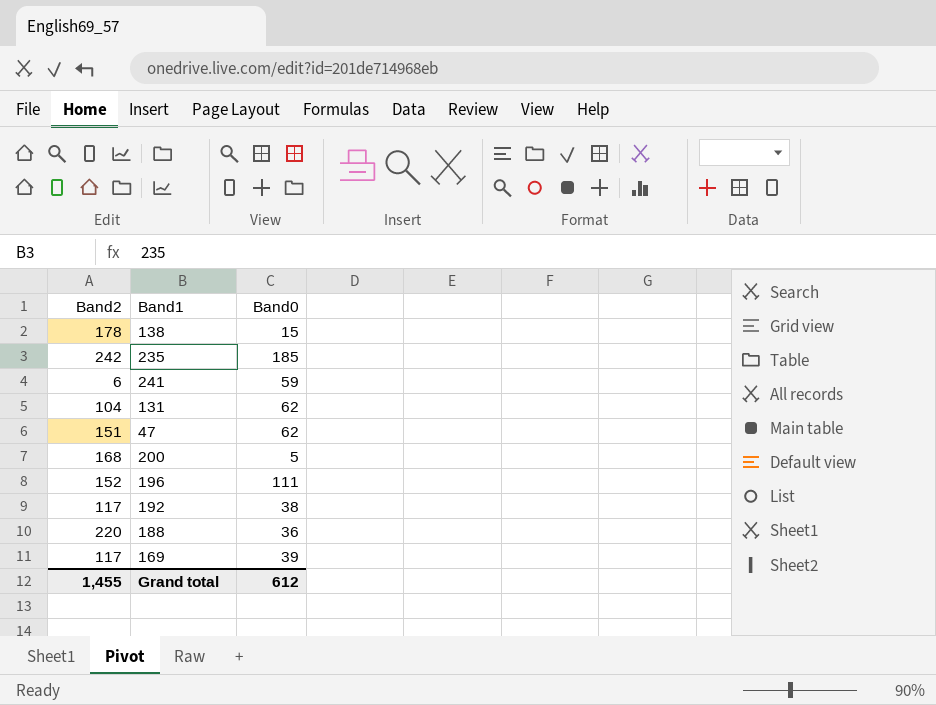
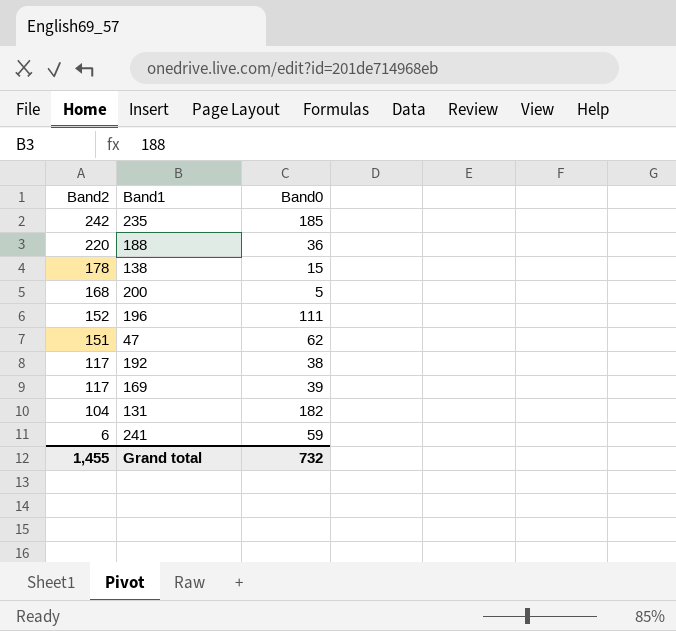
row order: none -> Band2 descending
131 | Band0: 62 -> 182
Grand total | Band0: 612 -> 732

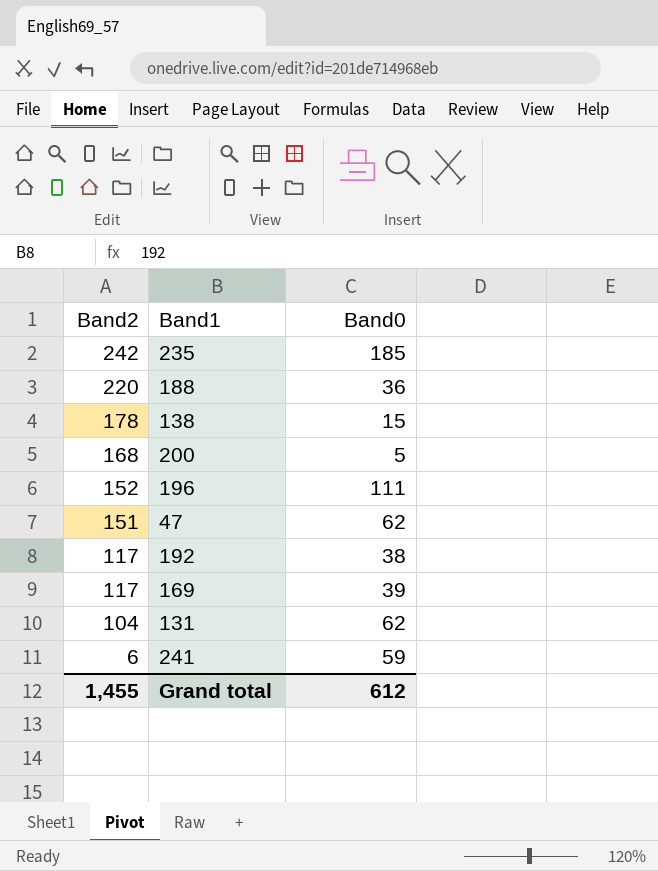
131 | Band0: 182 -> 62
Grand total | Band0: 732 -> 612

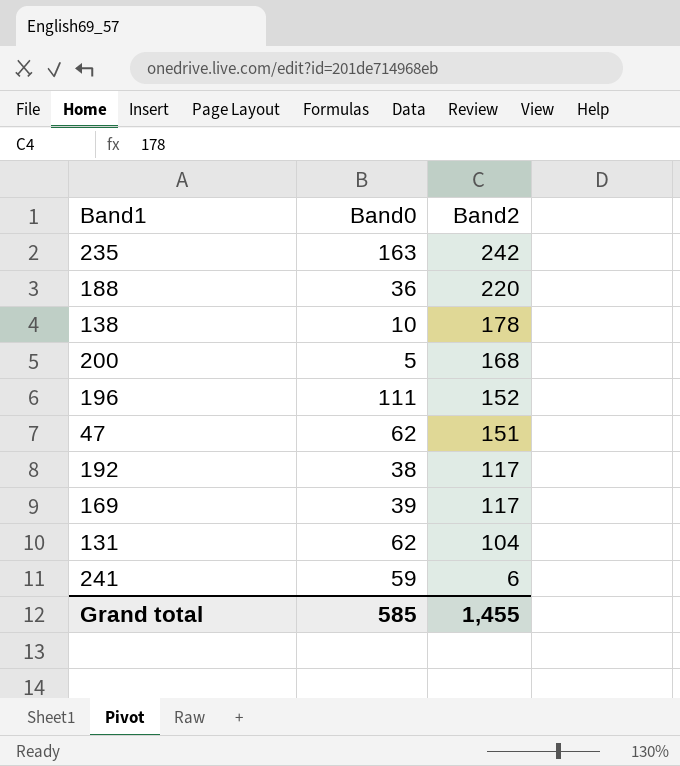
column Band2 | position: 1 -> 3
235 | Band0: 185 -> 163
138 | Band0: 15 -> 10
Grand total | Band0: 612 -> 585

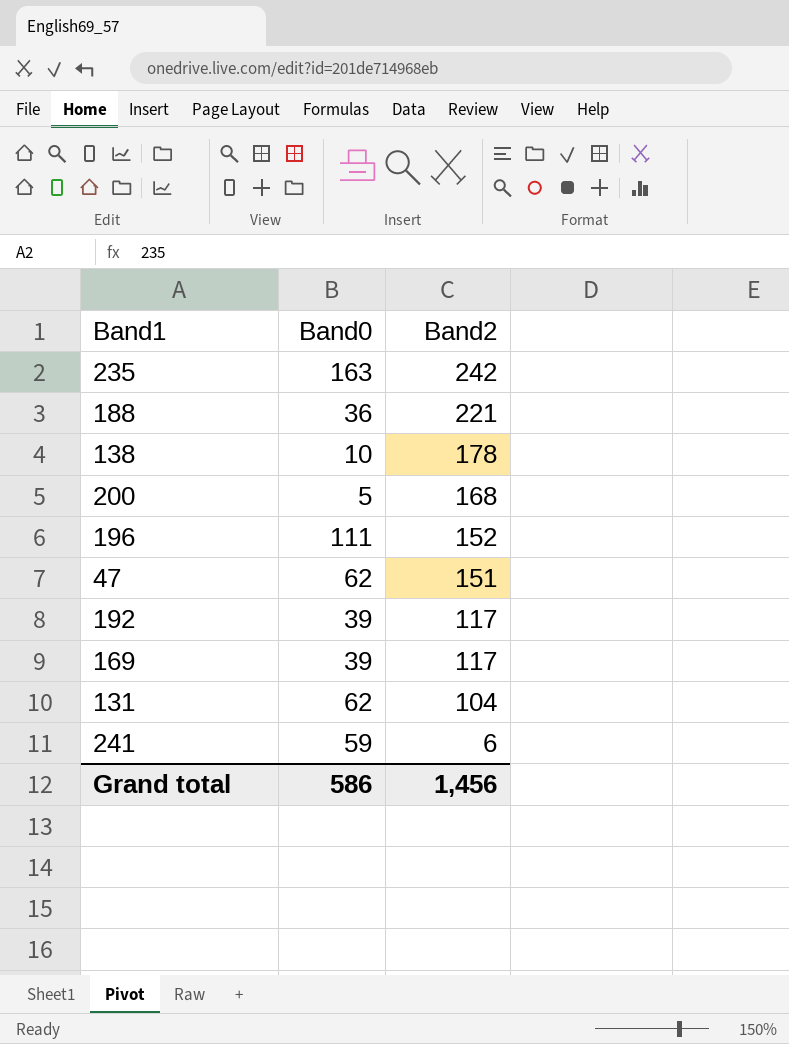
188 | Band2: 220 -> 221
192 | Band0: 38 -> 39
Grand total | Band0: 585 -> 586
Grand total | Band2: 1,455 -> 1,456

